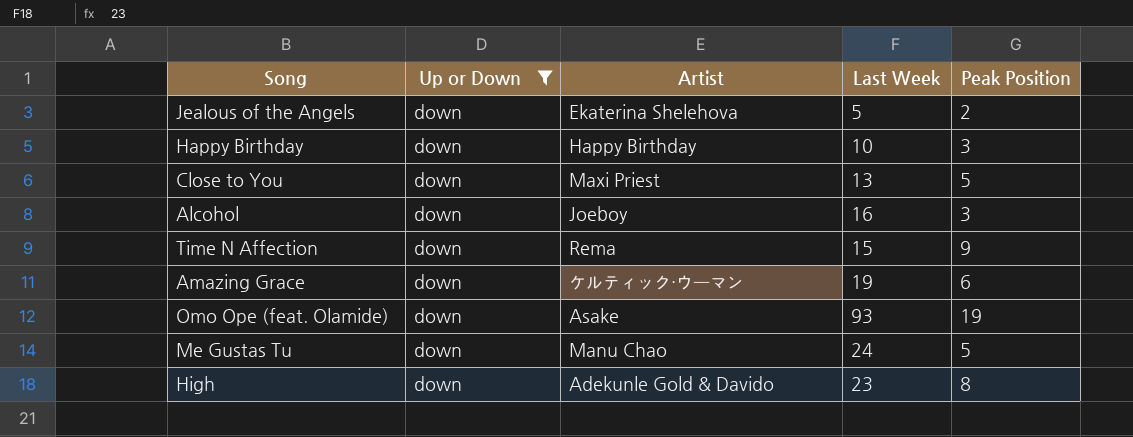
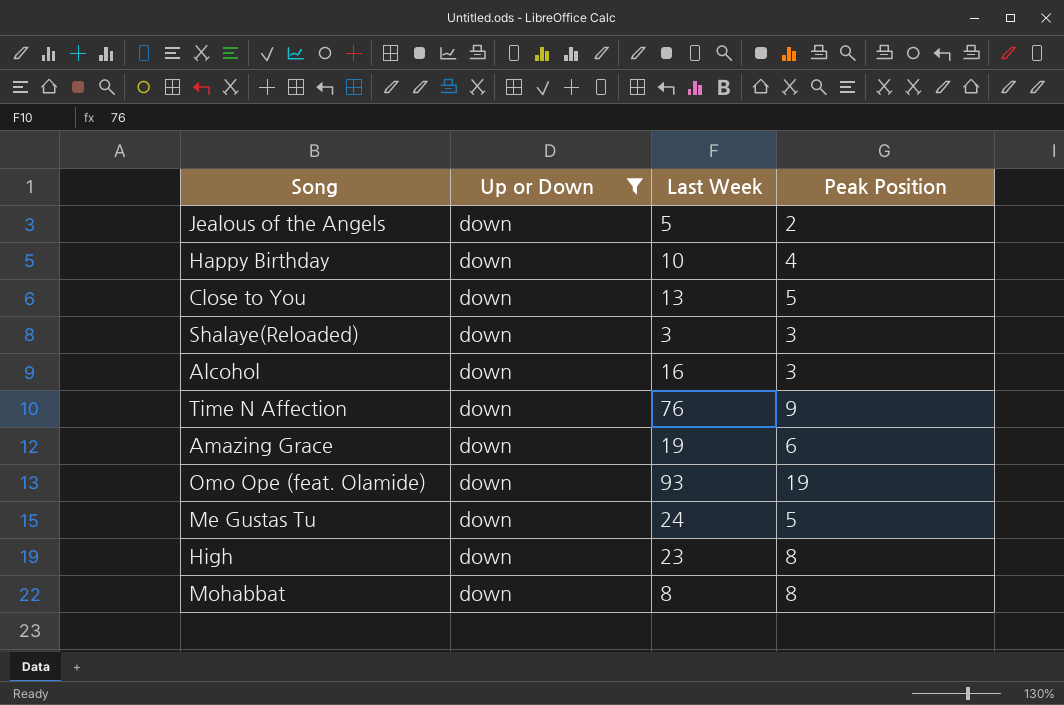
column Artist | position: 3 -> none
Happy Birthday | Peak Position: 3 -> 4
row Shalaye(Reloaded): none -> down | 3 | 3
Time N Affection | Last Week: 15 -> 76
row Mohabbat: none -> down | 8 | 8

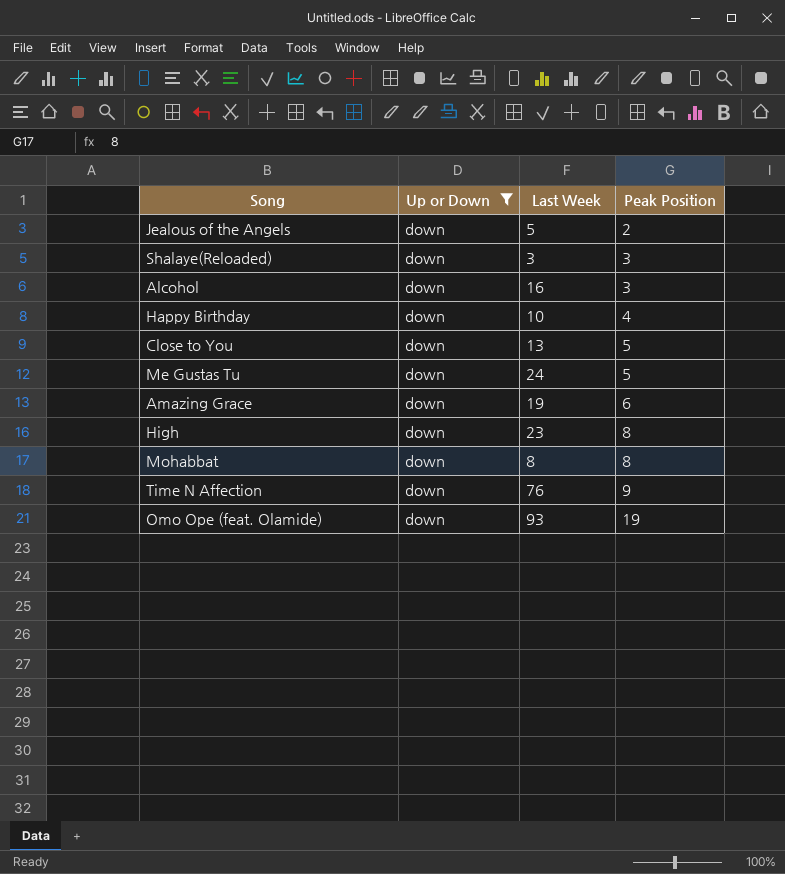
row order: none -> Peak Position ascending

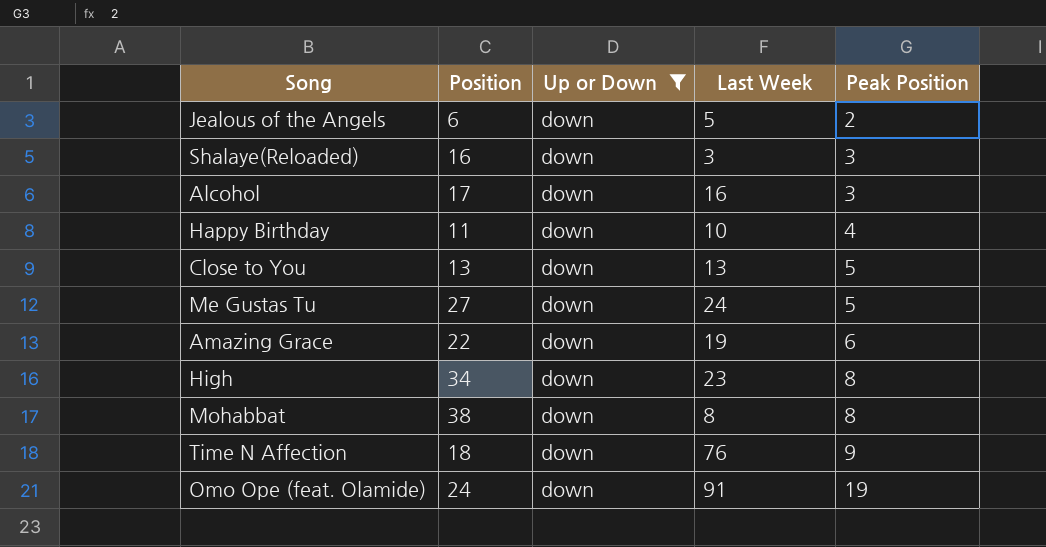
column Position | position: none -> 2
Omo Ope (feat. Olamide) | Last Week: 93 -> 91

